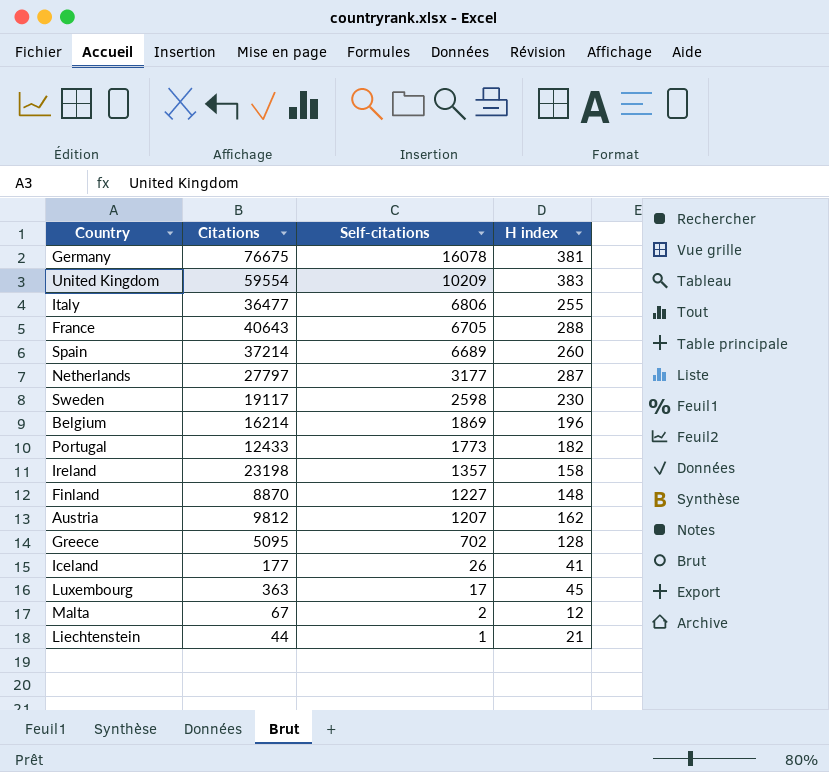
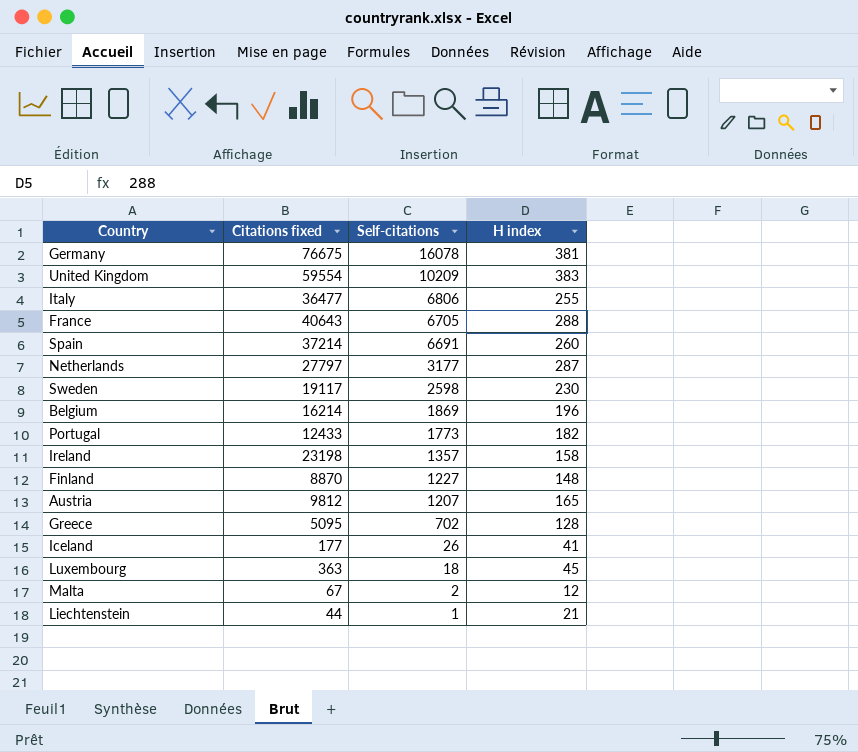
column name: Citations -> Citations fixed
Spain | Self-citations: 6689 -> 6691
Austria | H index: 162 -> 165
Luxembourg | Self-citations: 17 -> 18

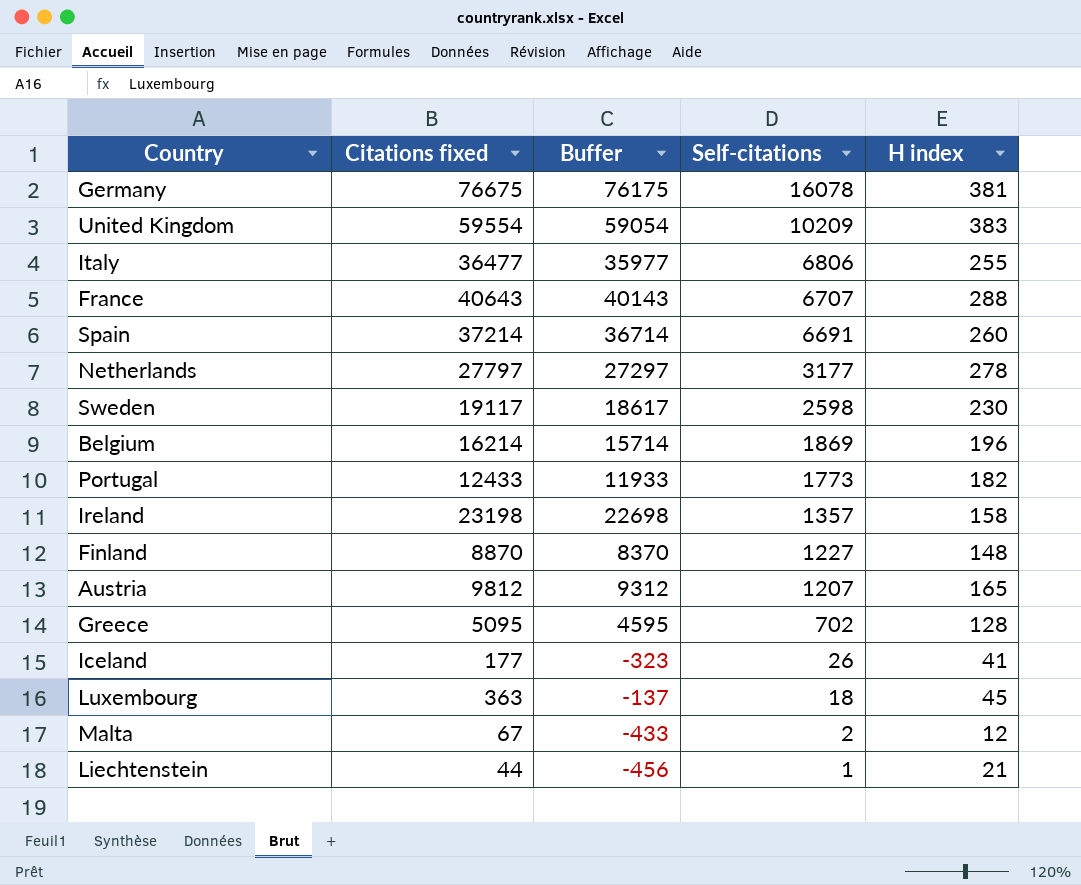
column Buffer | formula: none -> [Citations fixed] - 500
France | Self-citations: 6705 -> 6707
Netherlands | H index: 287 -> 278

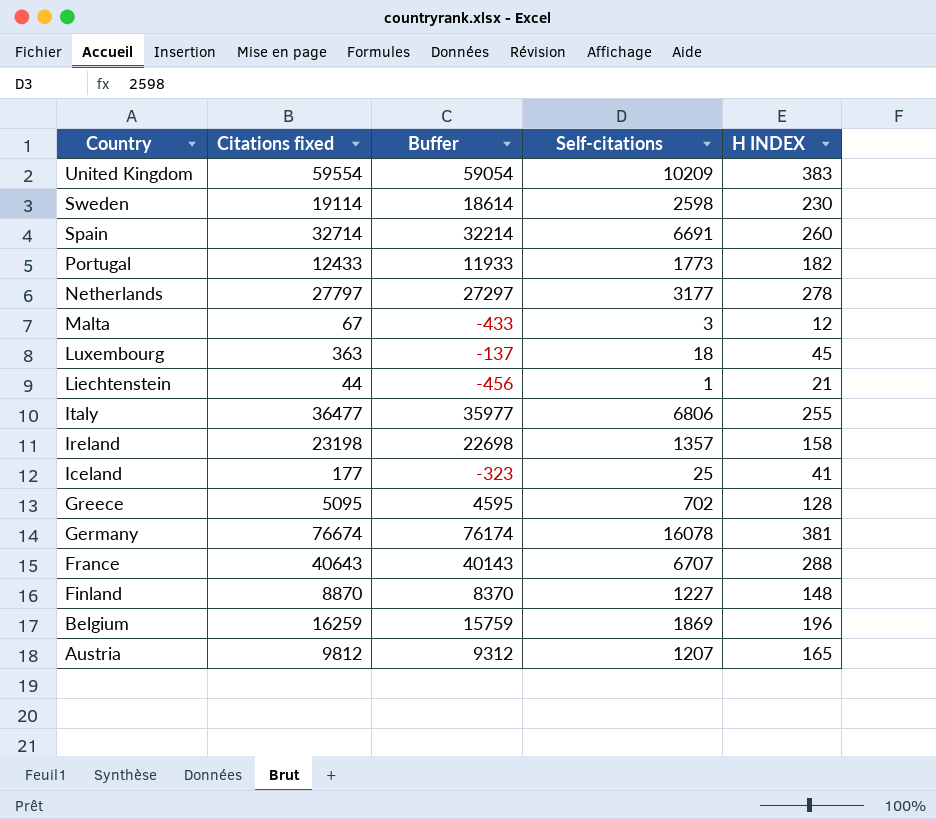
row order: Self-citations descending -> Country descending
column name: H index -> H INDEX
Sweden | Citations fixed: 19117 -> 19114
Sweden | Buffer: 18617 -> 18614
Spain | Citations fixed: 37214 -> 32714
Spain | Buffer: 36714 -> 32214
Malta | Self-citations: 2 -> 3
Iceland | Self-citations: 26 -> 25
Germany | Citations fixed: 76675 -> 76674
Germany | Buffer: 76175 -> 76174
Belgium | Citations fixed: 16214 -> 16259
Belgium | Buffer: 15714 -> 15759

